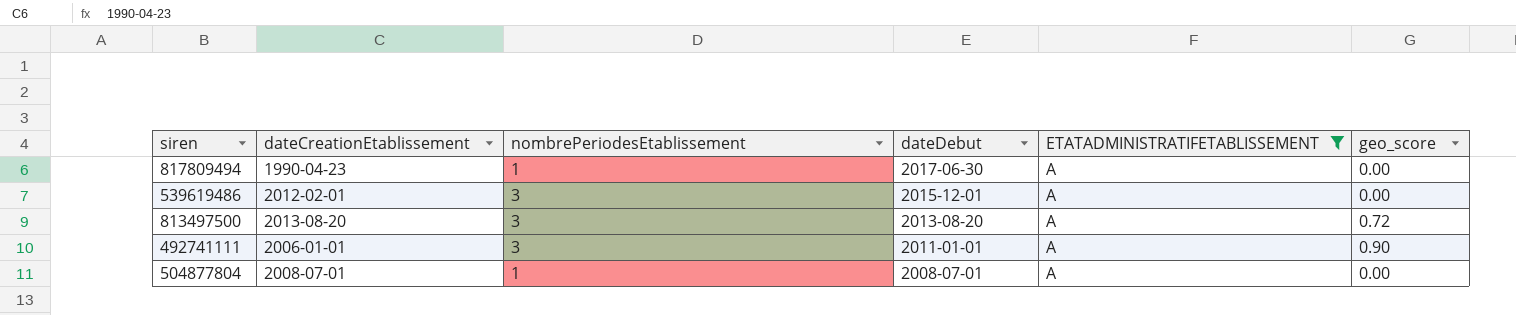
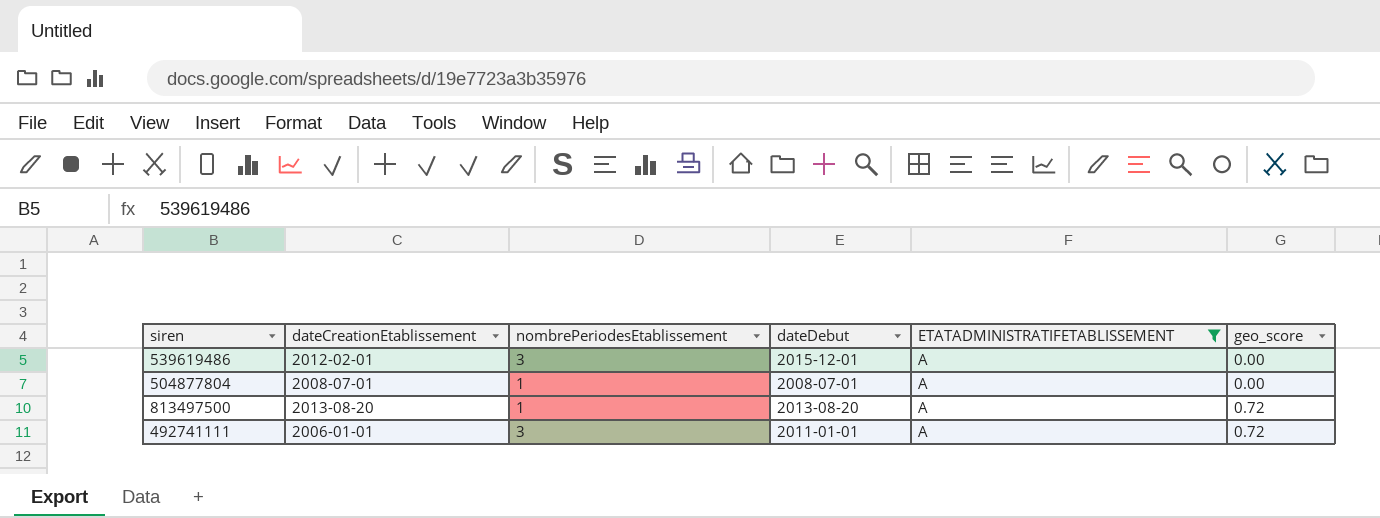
row order: dateDebut descending -> geo_score ascending
row 817809494: 1990-04-23 | 1 | 2017-06-30 | A | 0.00 -> none
813497500 | nombrePeriodesEtablissement: 3 -> 1
492741111 | geo_score: 0.90 -> 0.72

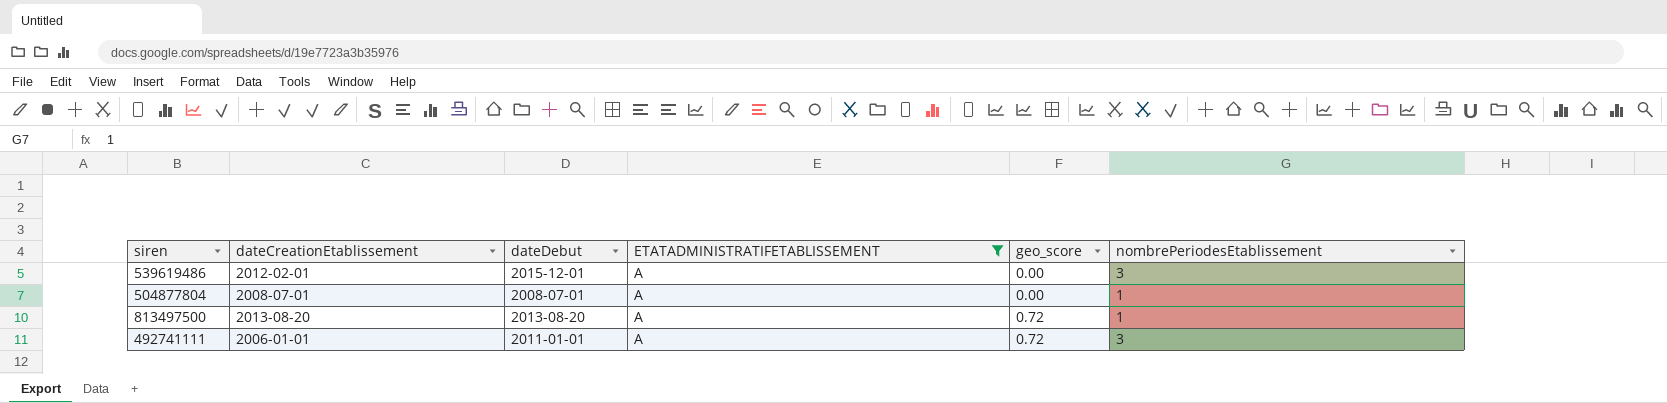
column nombrePeriodesEtablissement | position: 3 -> 6

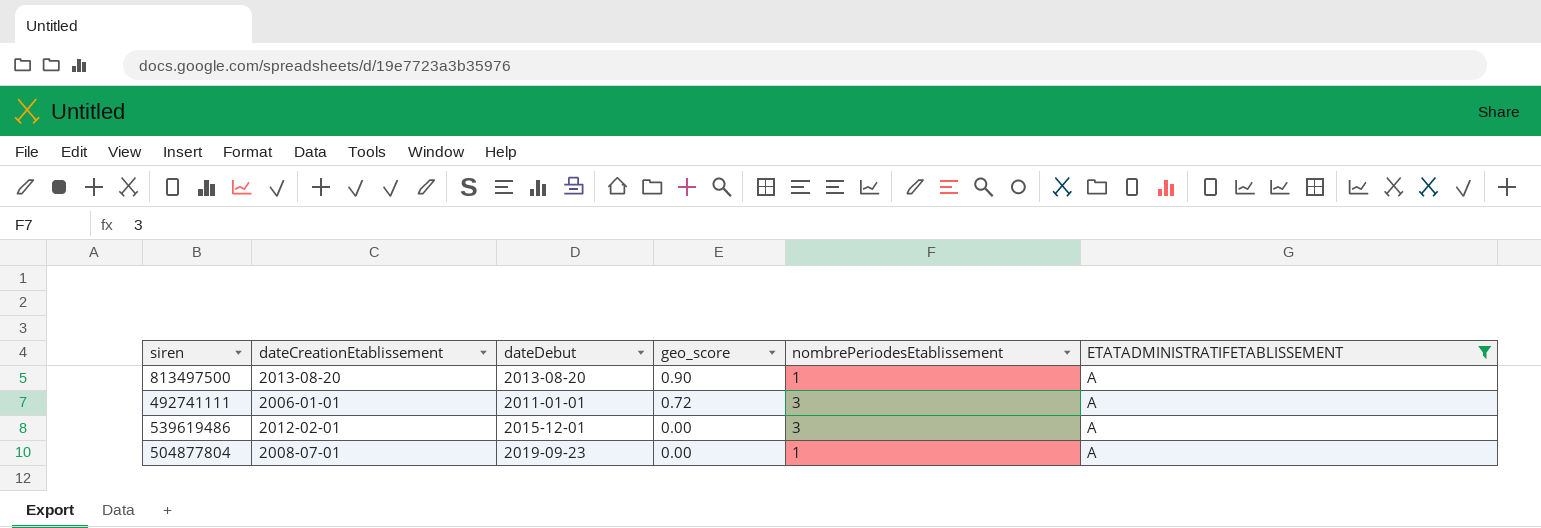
row order: geo_score ascending -> geo_score descending
column ETATADMINISTRATIFETABLISSEMENT | position: 4 -> 6
813497500 | geo_score: 0.72 -> 0.90
504877804 | dateDebut: 2008-07-01 -> 2019-09-23

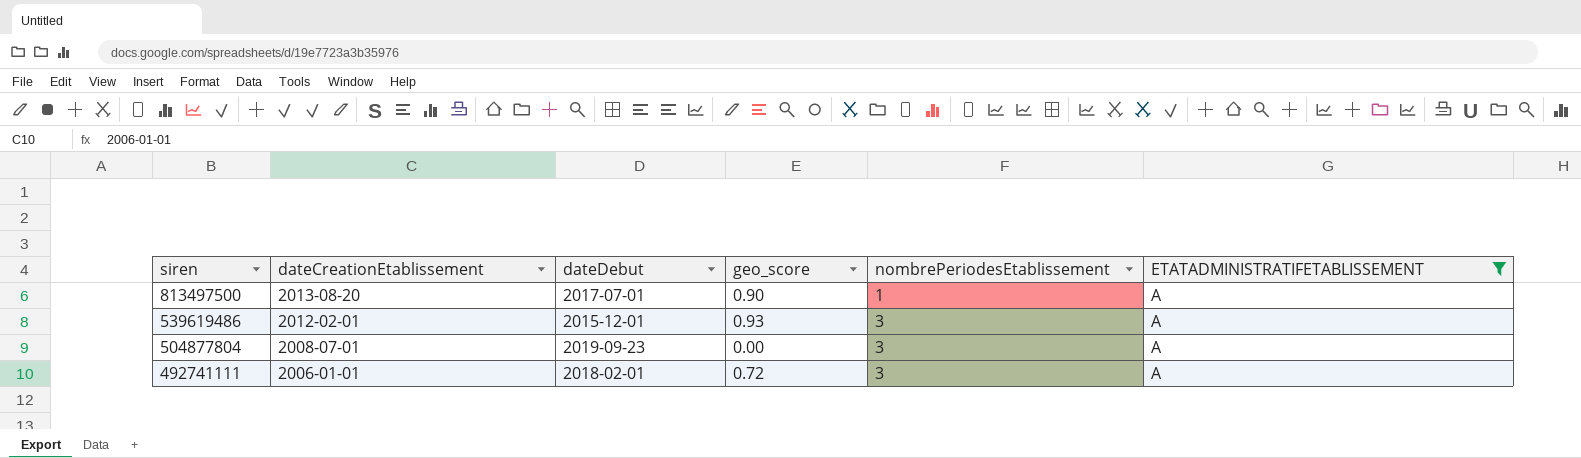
row order: geo_score descending -> siren descending
813497500 | dateDebut: 2013-08-20 -> 2017-07-01
539619486 | geo_score: 0.00 -> 0.93
504877804 | nombrePeriodesEtablissement: 1 -> 3
492741111 | dateDebut: 2011-01-01 -> 2018-02-01

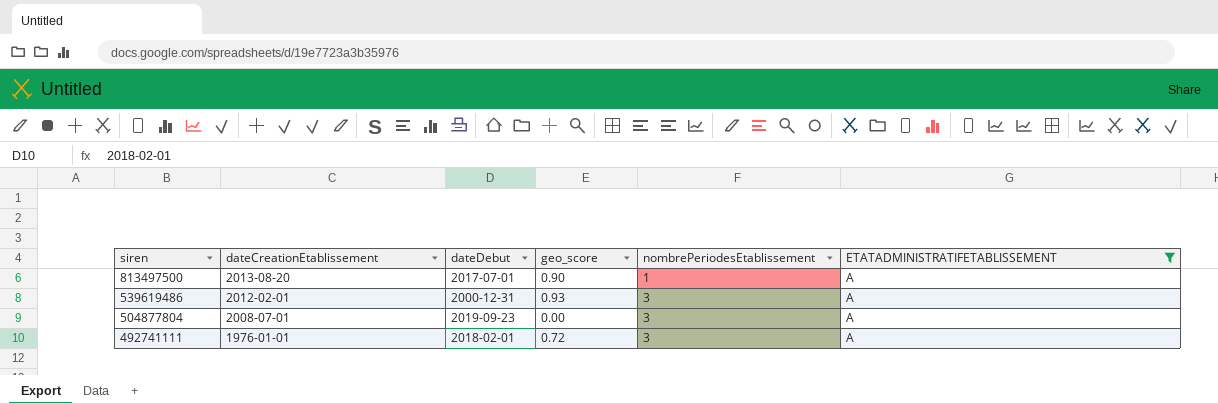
539619486 | dateDebut: 2015-12-01 -> 2000-12-31
492741111 | dateCreationEtablissement: 2006-01-01 -> 1976-01-01

